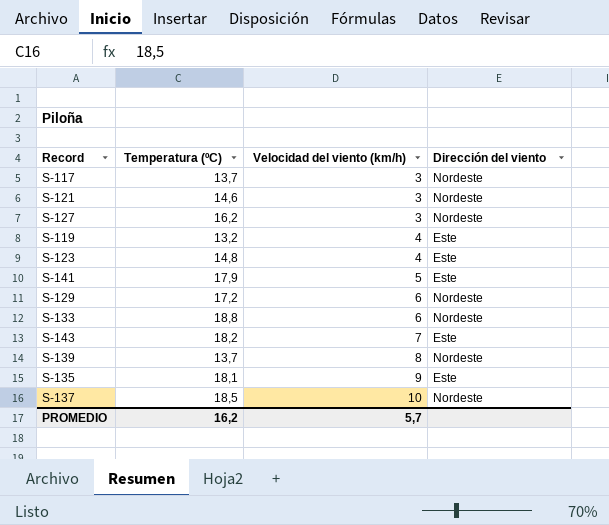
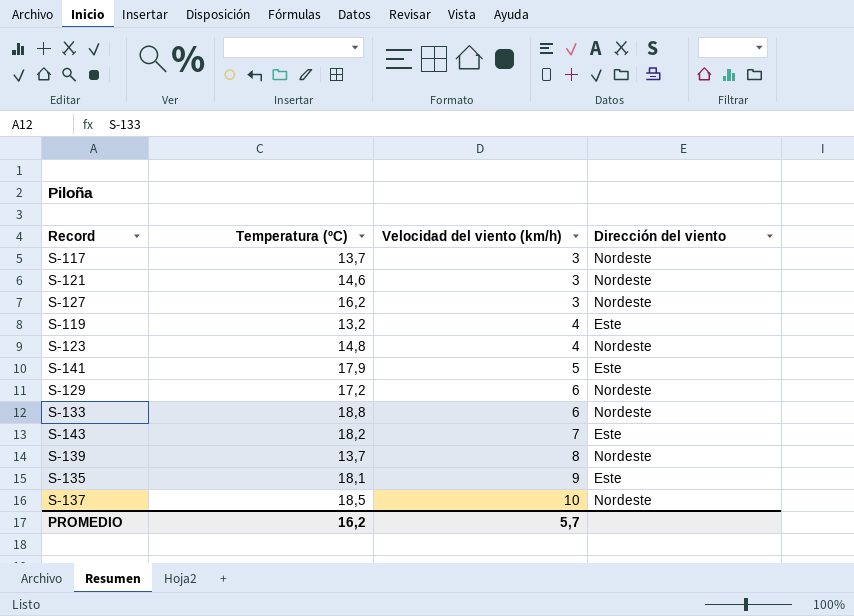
S-123 | Dirección del viento: Este -> Nordeste

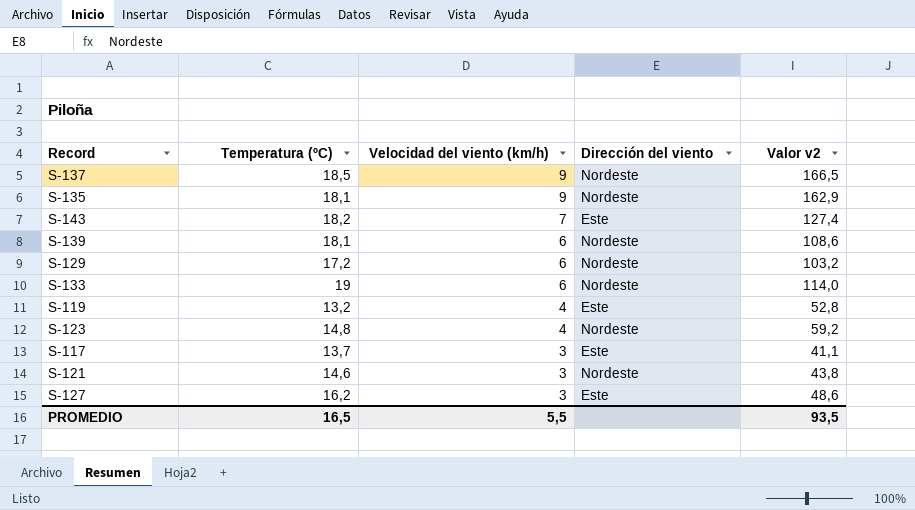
row order: Velocidad del viento (km/h) ascending -> Velocidad del viento (km/h) descending
column Valor v2 | formula: none -> [Temperatura (ºC)] * [Velocidad del viento (km/h)]
row S-141: 17,9 | 5 | Este -> none
S-137 | Velocidad del viento (km/h): 10 -> 9
S-135 | Dirección del viento: Este -> Nordeste
S-139 | Temperatura (ºC): 13,7 -> 18,1
S-139 | Velocidad del viento (km/h): 8 -> 6
S-133 | Temperatura (ºC): 18,8 -> 19
S-117 | Dirección del viento: Nordeste -> Este
S-127 | Dirección del viento: Nordeste -> Este
PROMEDIO | Temperatura (ºC): 16,2 -> 16,5
PROMEDIO | Velocidad del viento (km/h): 5,7 -> 5,5

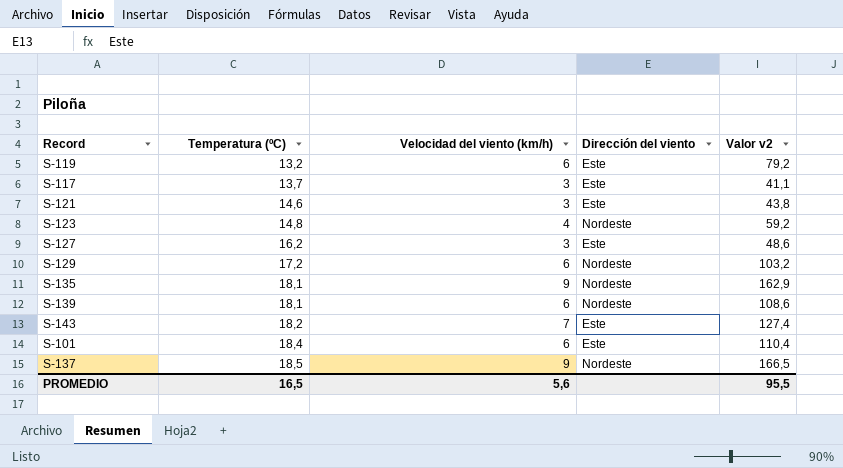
row order: Velocidad del viento (km/h) descending -> Temperatura (ºC) ascending
row S-133: 19 | 6 | Nordeste | 114,0 -> none
S-119 | Velocidad del viento (km/h): 4 -> 6
S-119 | Valor v2: 52,8 -> 79,2
S-121 | Dirección del viento: Nordeste -> Este
row S-101: none -> 18,4 | 6 | Este | 110,4
PROMEDIO | Velocidad del viento (km/h): 5,5 -> 5,6
PROMEDIO | Valor v2: 93,5 -> 95,5

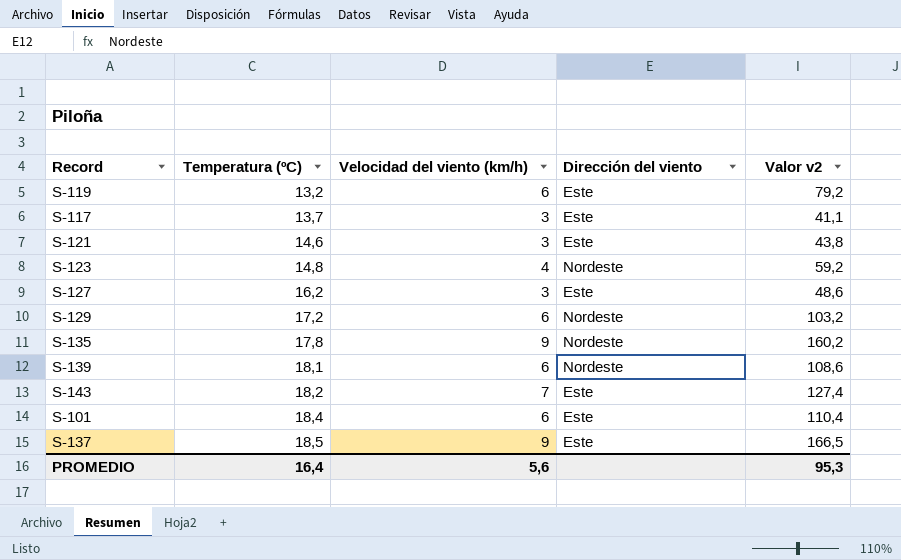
S-135 | Temperatura (ºC): 18,1 -> 17,8
S-135 | Valor v2: 162,9 -> 160,2
S-137 | Dirección del viento: Nordeste -> Este
PROMEDIO | Temperatura (ºC): 16,5 -> 16,4
PROMEDIO | Valor v2: 95,5 -> 95,3

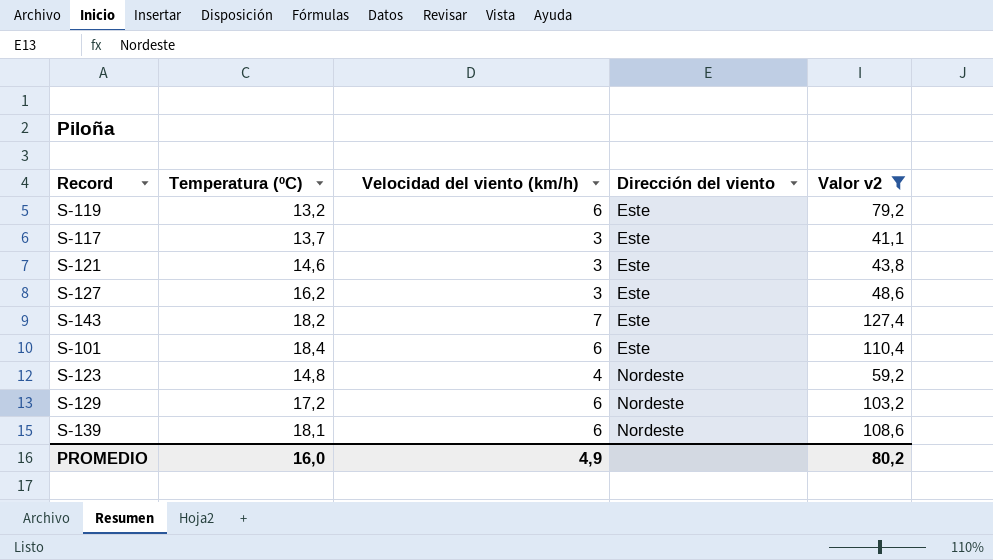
filter: none -> Valor v2 <= 127,4
row order: Temperatura (ºC) ascending -> Dirección del viento ascending
PROMEDIO | Temperatura (ºC): 16,4 -> 16,0
PROMEDIO | Velocidad del viento (km/h): 5,6 -> 4,9
PROMEDIO | Valor v2: 95,3 -> 80,2

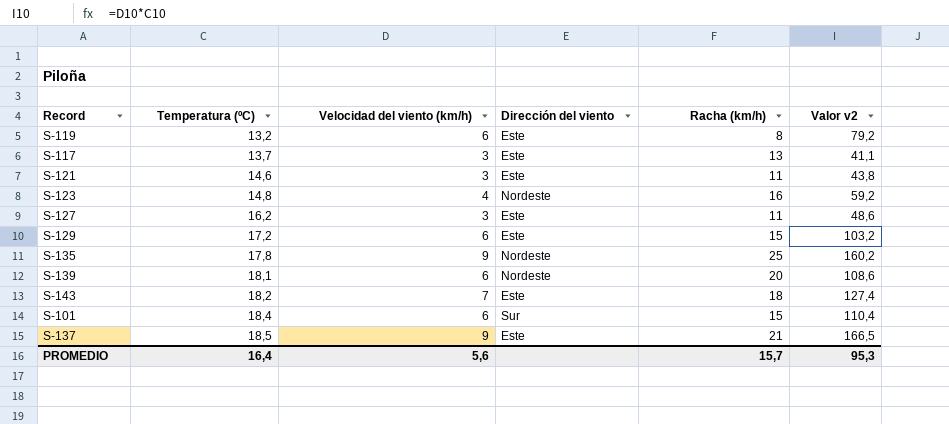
filter: Valor v2 <= 127,4 -> none
row order: Dirección del viento ascending -> Temperatura (ºC) ascending
column Racha (km/h) | position: none -> 5
S-129 | Dirección del viento: Nordeste -> Este
S-101 | Dirección del viento: Este -> Sur
PROMEDIO | Temperatura (ºC): 16,0 -> 16,4
PROMEDIO | Velocidad del viento (km/h): 4,9 -> 5,6
PROMEDIO | Valor v2: 80,2 -> 95,3

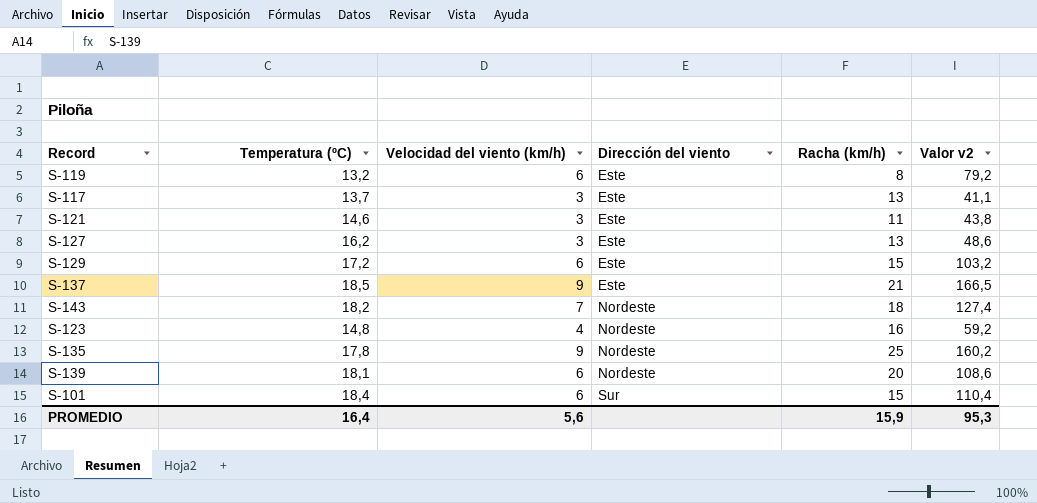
row order: Temperatura (ºC) ascending -> Dirección del viento ascending
S-127 | Racha (km/h): 11 -> 13
S-143 | Dirección del viento: Este -> Nordeste
PROMEDIO | Racha (km/h): 15,7 -> 15,9

